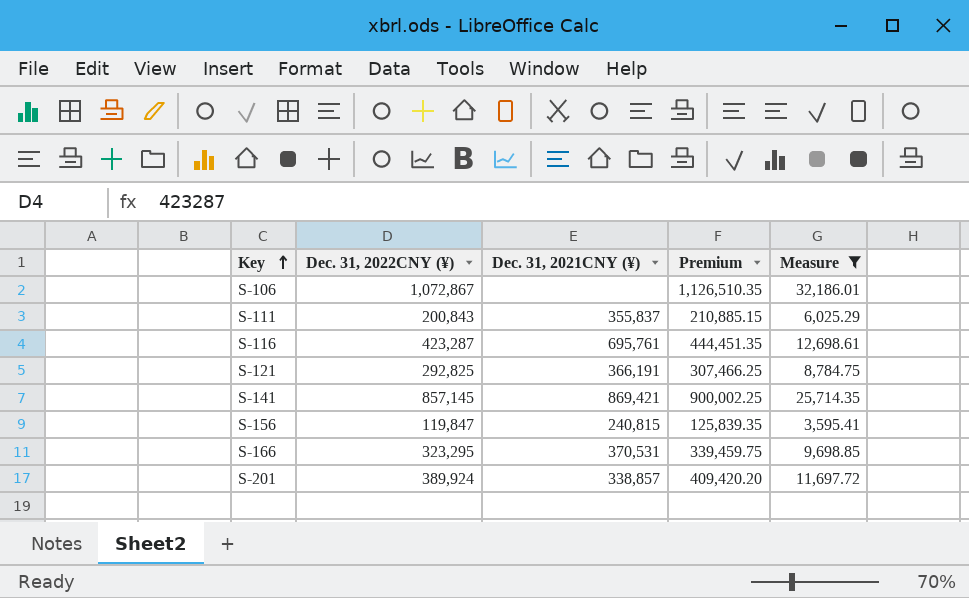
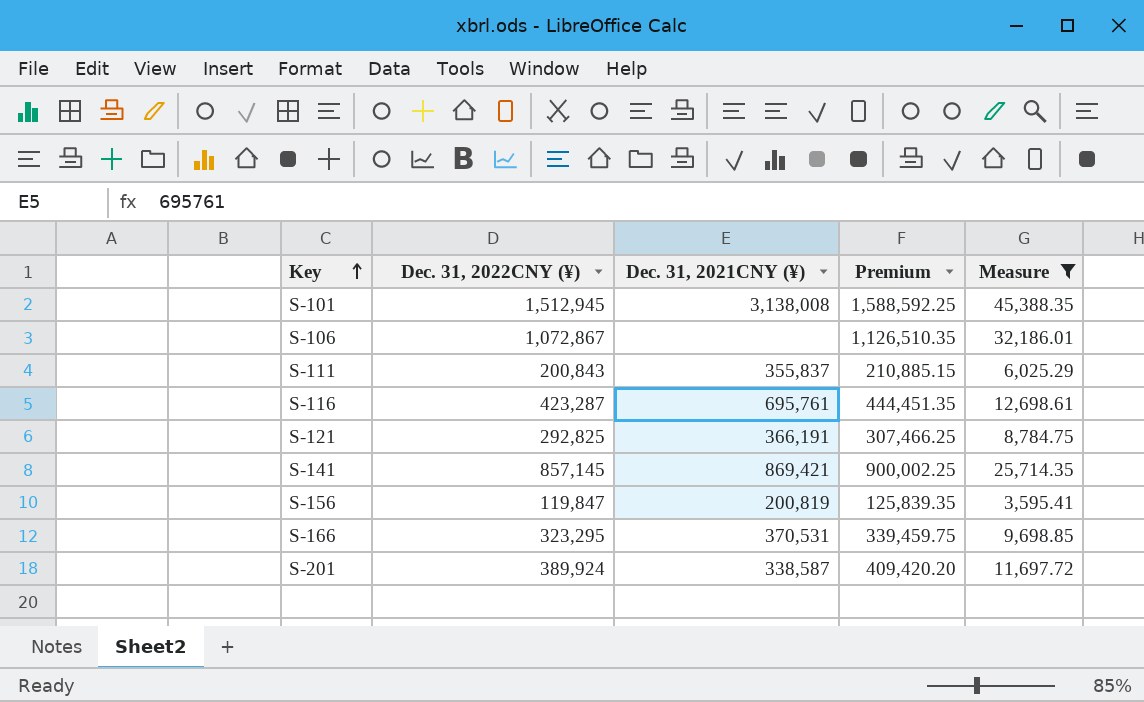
row S-101: none -> 1,512,945 | 3,138,008 | 1,588,592.25 | 45,388.35
S-156 | Dec. 31, 2021CNY (¥): 240,815 -> 200,819
S-201 | Dec. 31, 2021CNY (¥): 338,857 -> 338,587

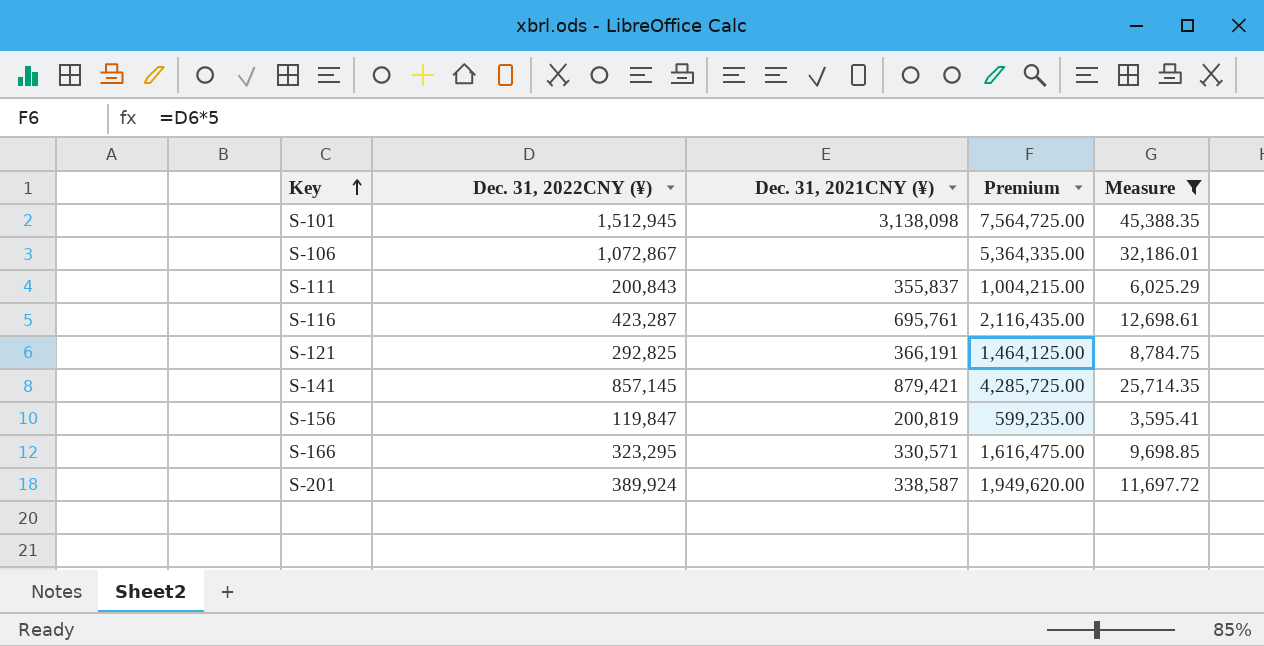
column Premium | formula: [Dec. 31, 2022CNY (¥)] * 1.05 -> [Dec. 31, 2022CNY (¥)] * 5
S-101 | Dec. 31, 2021CNY (¥): 3,138,008 -> 3,138,098
S-141 | Dec. 31, 2021CNY (¥): 869,421 -> 879,421
S-166 | Dec. 31, 2021CNY (¥): 370,531 -> 330,571

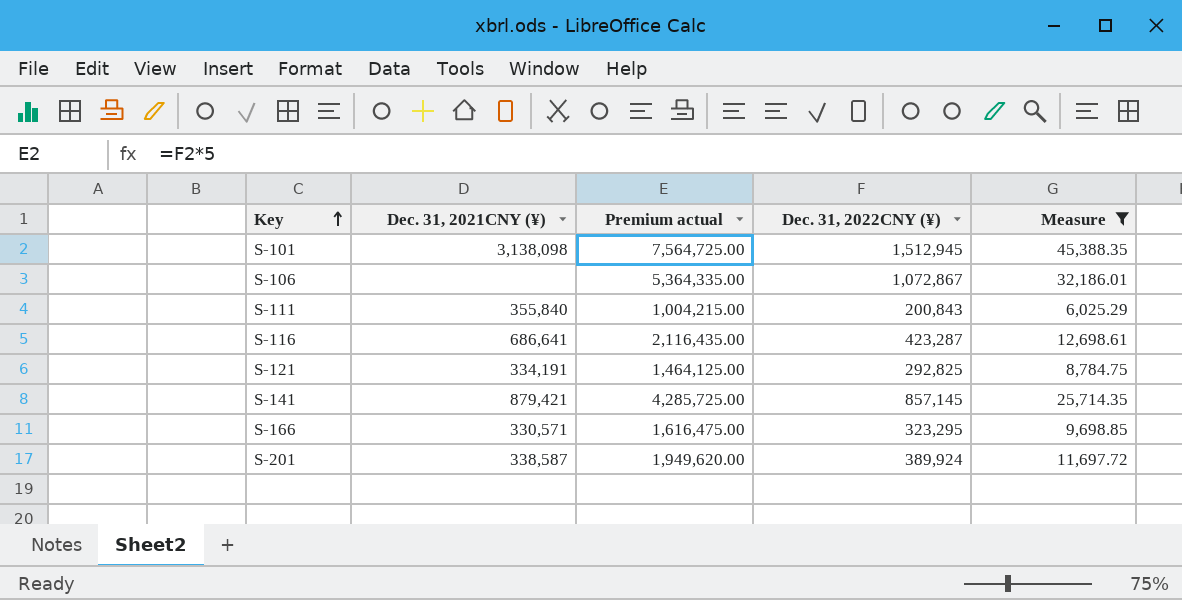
column name: Premium -> Premium actual
column Dec. 31, 2022CNY (¥) | position: 2 -> 4
row S-156: 119,847 | 200,819 | 599,235.00 | 3,595.41 -> none
S-111 | Dec. 31, 2021CNY (¥): 355,837 -> 355,840
S-116 | Dec. 31, 2021CNY (¥): 695,761 -> 686,641
S-121 | Dec. 31, 2021CNY (¥): 366,191 -> 334,191

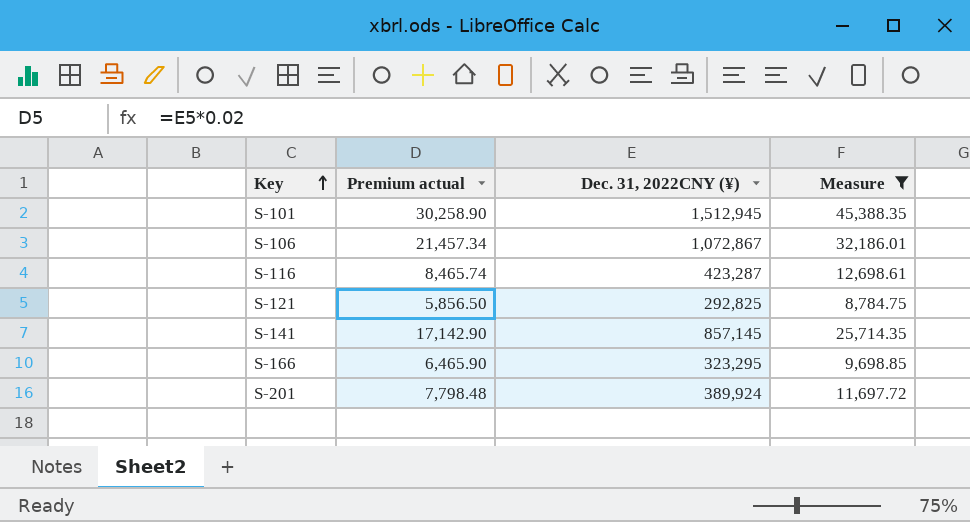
column Dec. 31, 2021CNY (¥) | position: 2 -> none
column Premium actual | formula: [Dec. 31, 2022CNY (¥)] * 5 -> [Dec. 31, 2022CNY (¥)] * 0.02
row S-111: 355,840 | 1,004,215.00 | 200,843 | 6,025.29 -> none

